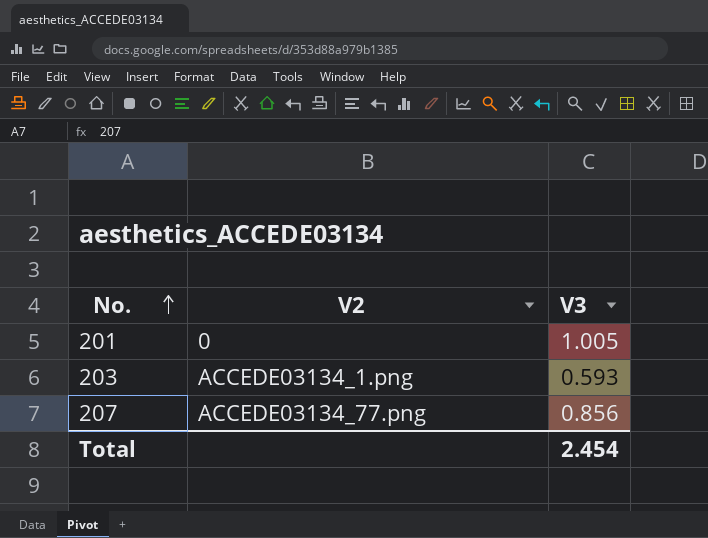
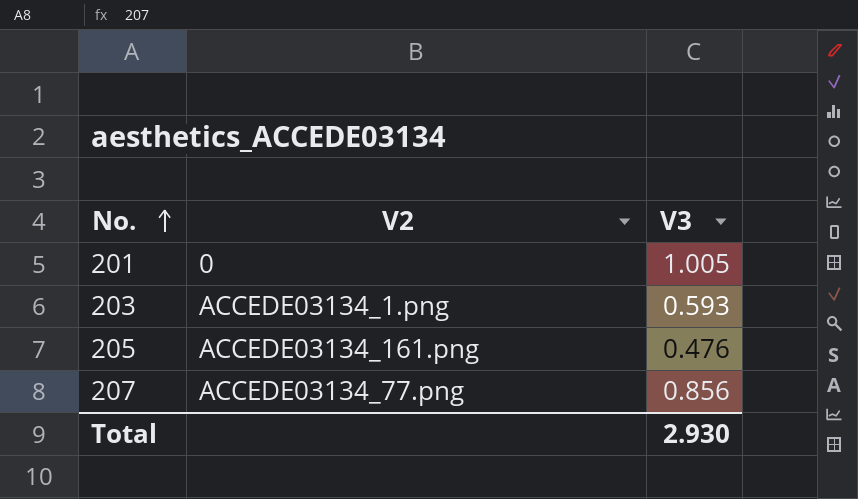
row 205: none -> ACCEDE03134_161.png | 0.476
Total | V3: 2.454 -> 2.930

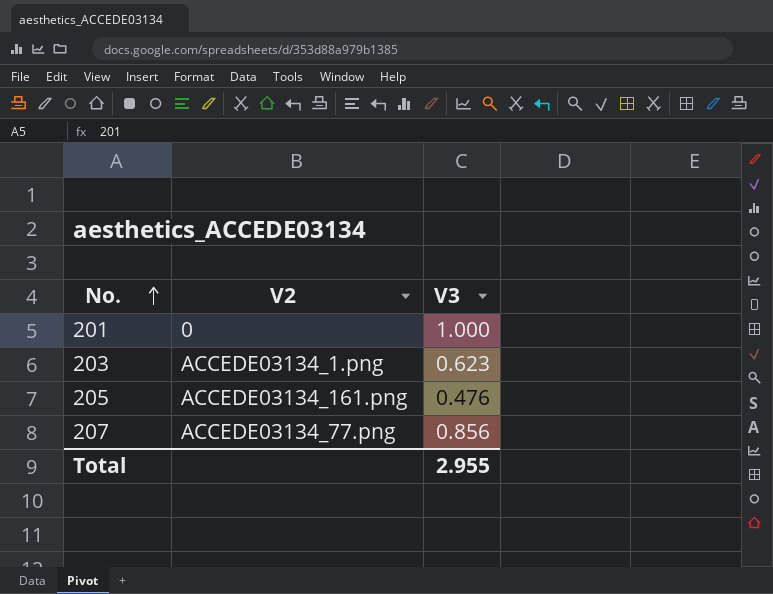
201 | V3: 1.005 -> 1.000
203 | V3: 0.593 -> 0.623
Total | V3: 2.930 -> 2.955

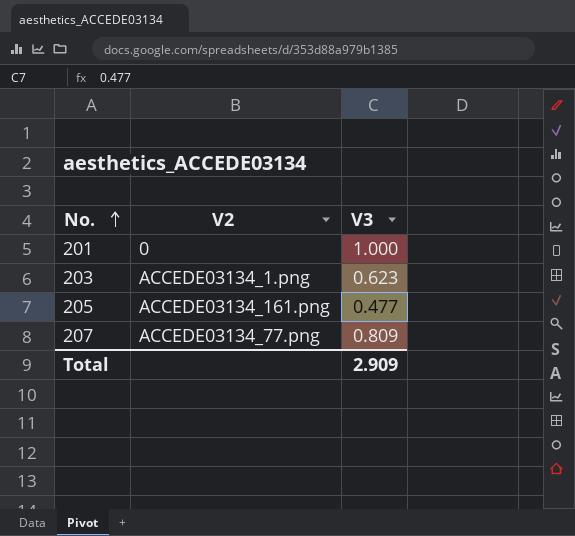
205 | V3: 0.476 -> 0.477
207 | V3: 0.856 -> 0.809
Total | V3: 2.955 -> 2.909

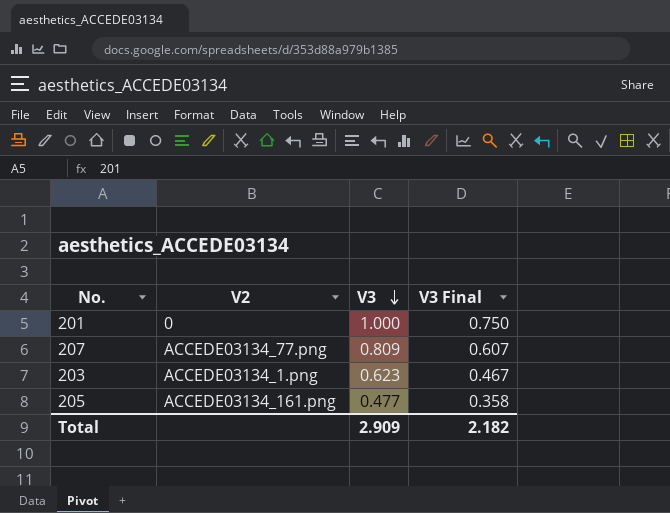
row order: No. ascending -> V3 descending
column V3 Final | formula: none -> [V3] * 0.75

